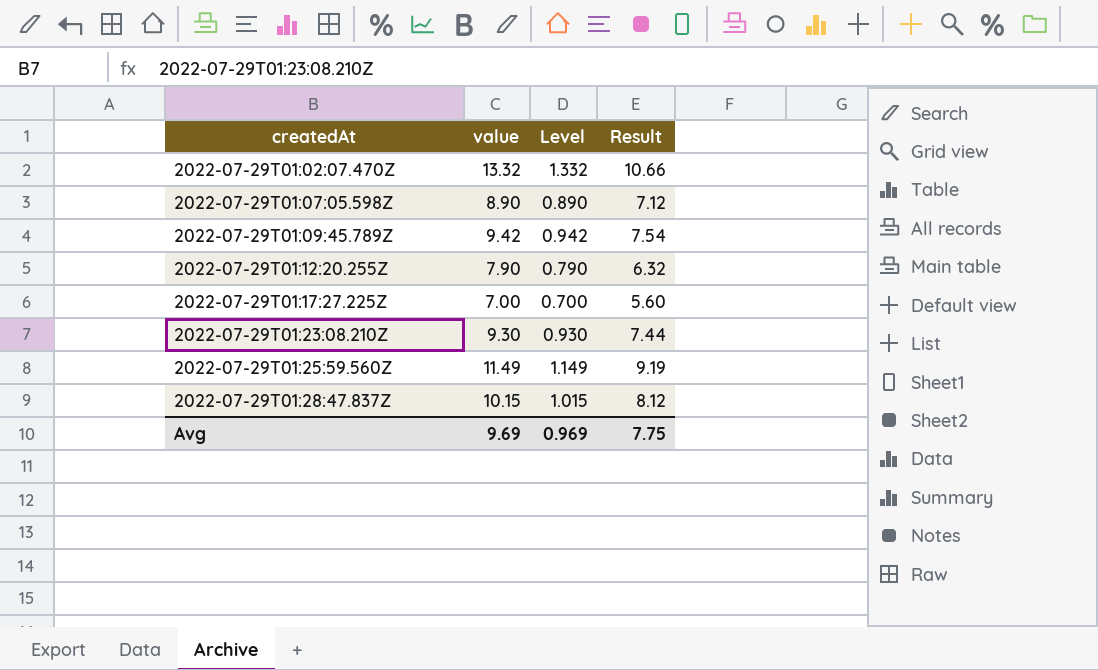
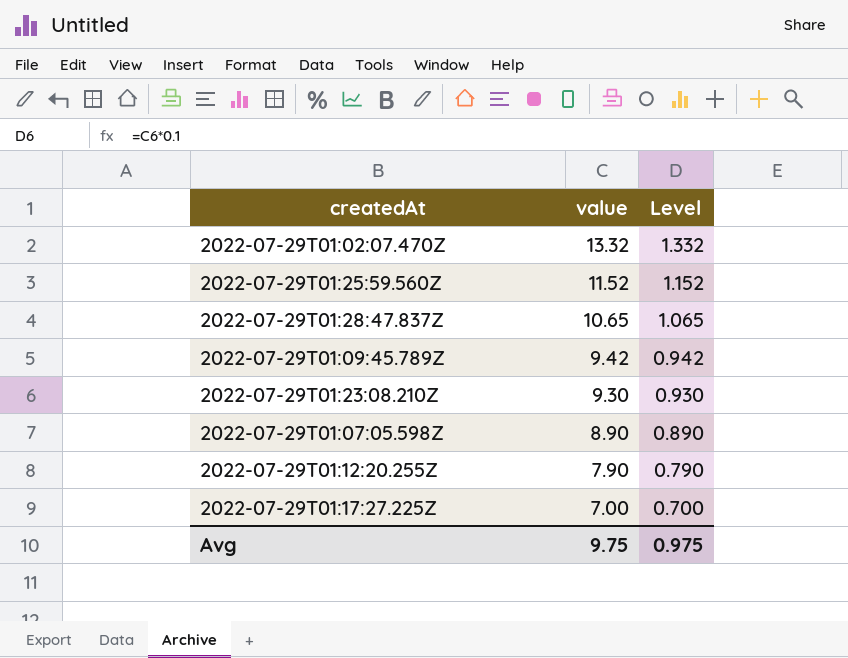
row order: createdAt ascending -> value descending
column Result | formula: [value] * 0.8 -> none
2022-07-29T01:25:59.560Z | value: 11.49 -> 11.52
2022-07-29T01:25:59.560Z | Level: 1.149 -> 1.152
2022-07-29T01:28:47.837Z | value: 10.15 -> 10.65
2022-07-29T01:28:47.837Z | Level: 1.015 -> 1.065
Avg | value: 9.69 -> 9.75
Avg | Level: 0.969 -> 0.975

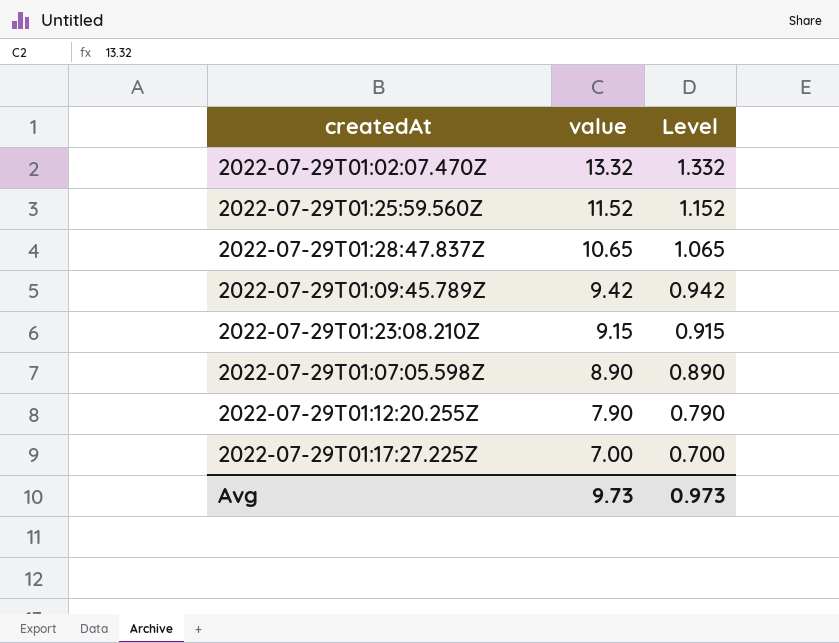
2022-07-29T01:23:08.210Z | value: 9.30 -> 9.15
2022-07-29T01:23:08.210Z | Level: 0.930 -> 0.915
Avg | value: 9.75 -> 9.73
Avg | Level: 0.975 -> 0.973

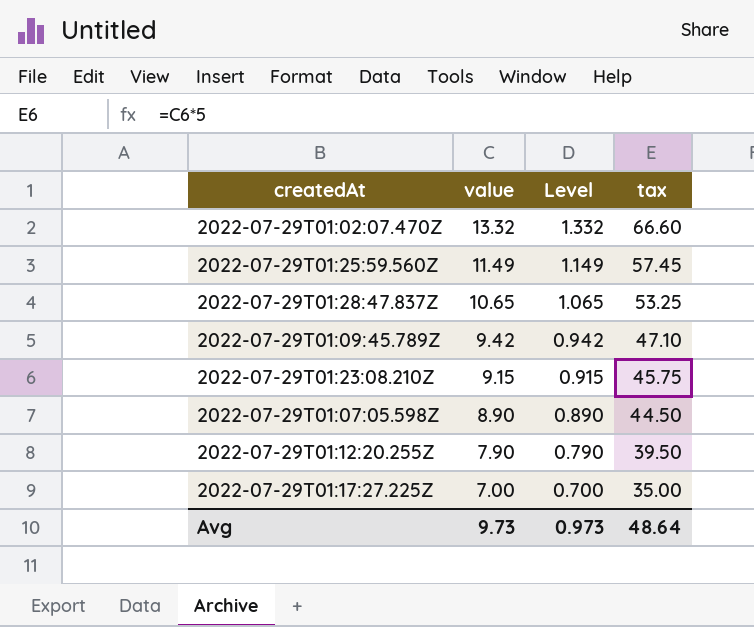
column tax | formula: none -> [value] * 5
2022-07-29T01:25:59.560Z | value: 11.52 -> 11.49
2022-07-29T01:25:59.560Z | Level: 1.152 -> 1.149

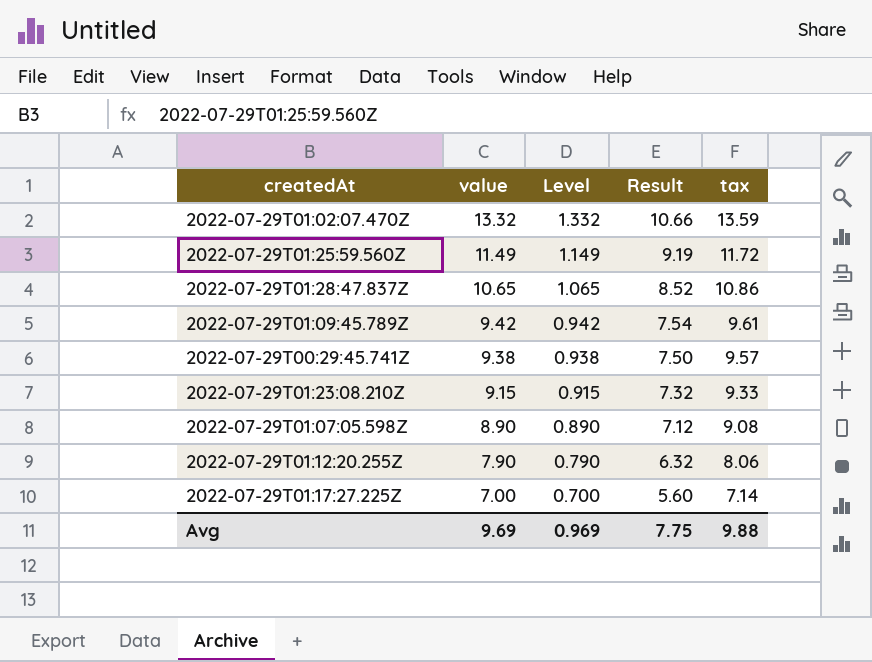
column Result | formula: none -> [value] * 0.8
column tax | formula: [value] * 5 -> [value] * 1.02
row 2022-07-29T00:29:45.741Z: none -> 9.38 | 0.938 | 7.50 | 9.57
Avg | value: 9.73 -> 9.69
Avg | Level: 0.973 -> 0.969
Avg | tax: 48.64 -> 9.88

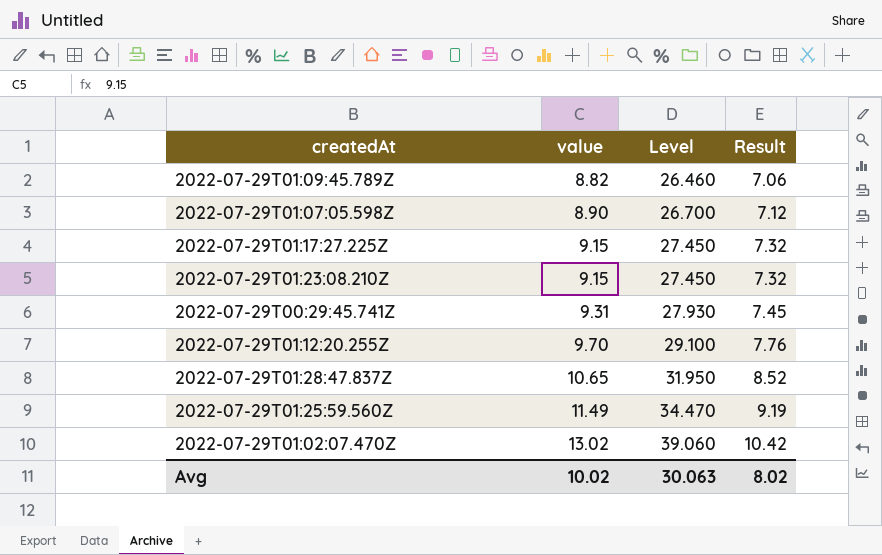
row order: value descending -> value ascending
column tax | formula: [value] * 1.02 -> none
column Level | formula: [value] * 0.1 -> [value] * 3
2022-07-29T01:09:45.789Z | value: 9.42 -> 8.82
2022-07-29T01:09:45.789Z | Result: 7.54 -> 7.06
2022-07-29T01:17:27.225Z | value: 7.00 -> 9.15
2022-07-29T01:17:27.225Z | Result: 5.60 -> 7.32
2022-07-29T00:29:45.741Z | value: 9.38 -> 9.31
2022-07-29T00:29:45.741Z | Result: 7.50 -> 7.45
2022-07-29T01:12:20.255Z | value: 7.90 -> 9.70
2022-07-29T01:12:20.255Z | Result: 6.32 -> 7.76
2022-07-29T01:02:07.470Z | value: 13.32 -> 13.02
2022-07-29T01:02:07.470Z | Result: 10.66 -> 10.42
Avg | value: 9.69 -> 10.02
Avg | Level: 0.969 -> 30.063
Avg | Result: 7.75 -> 8.02

